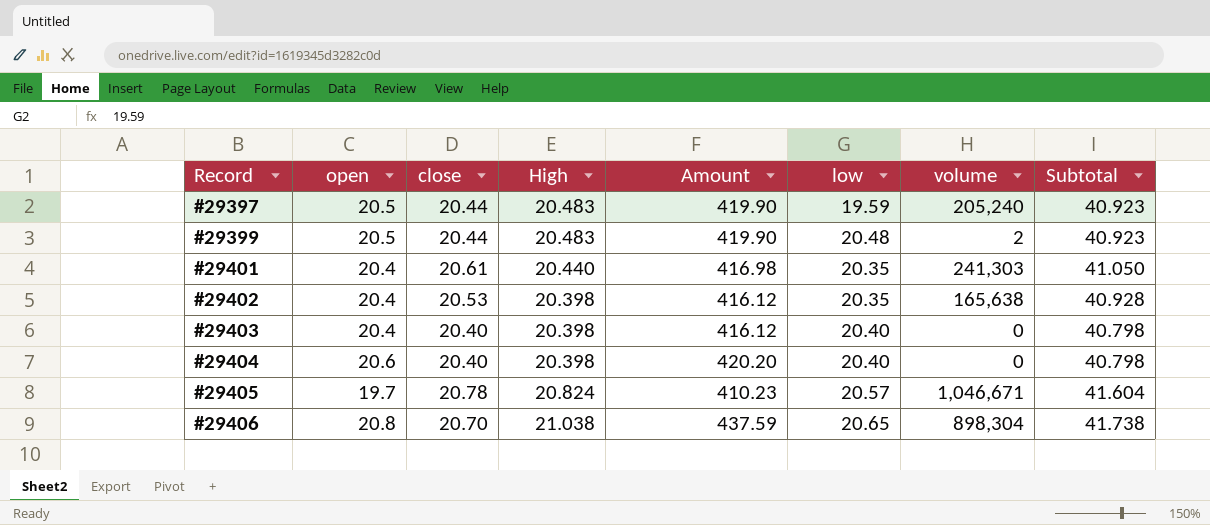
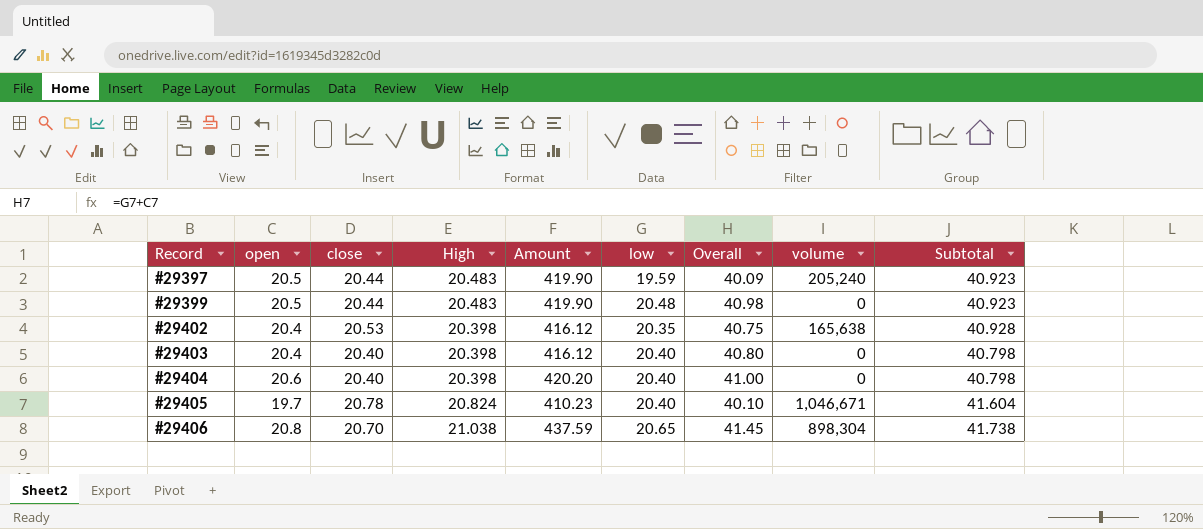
column Overall | formula: none -> [open] + [low]
row #29401: 20.4 | 20.61 | 20.440 | 416.98 | 20.35 | 241,303 | 41.050 -> none
#29399 | volume: 2 -> 0
#29405 | low: 20.57 -> 20.40

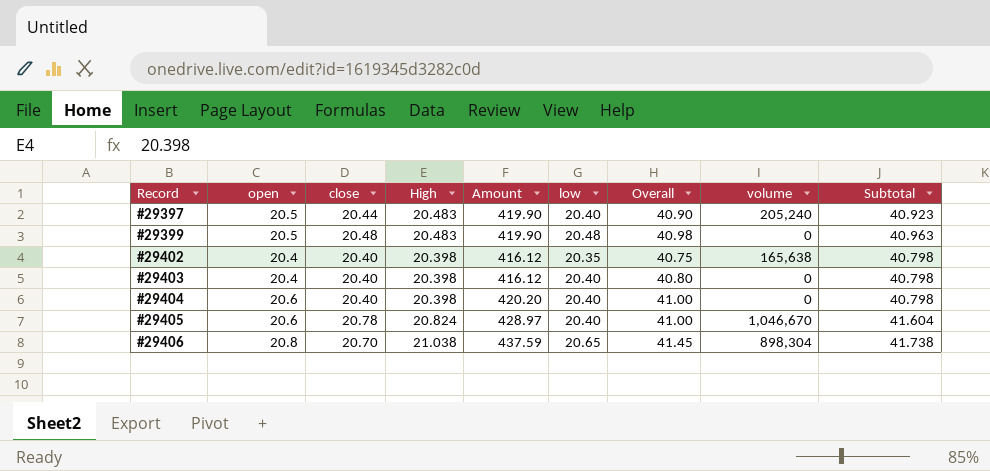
#29397 | low: 19.59 -> 20.40
#29397 | Overall: 40.09 -> 40.90
#29399 | close: 20.44 -> 20.48
#29399 | Subtotal: 40.923 -> 40.963
#29402 | close: 20.53 -> 20.40
#29402 | Subtotal: 40.928 -> 40.798
#29405 | open: 19.7 -> 20.6
#29405 | Amount: 410.23 -> 428.97
#29405 | Overall: 40.10 -> 41.00
#29405 | volume: 1,046,671 -> 1,046,670

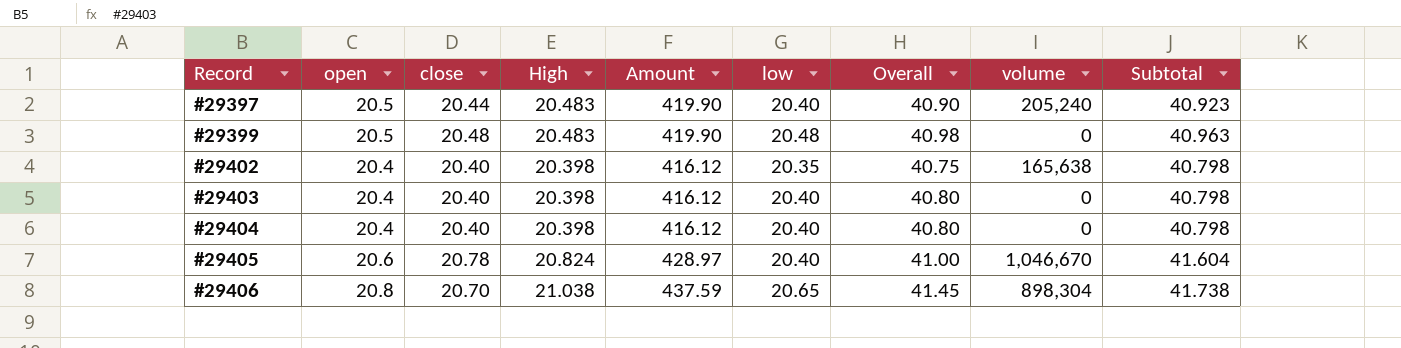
#29404 | open: 20.6 -> 20.4
#29404 | Amount: 420.20 -> 416.12
#29404 | Overall: 41.00 -> 40.80

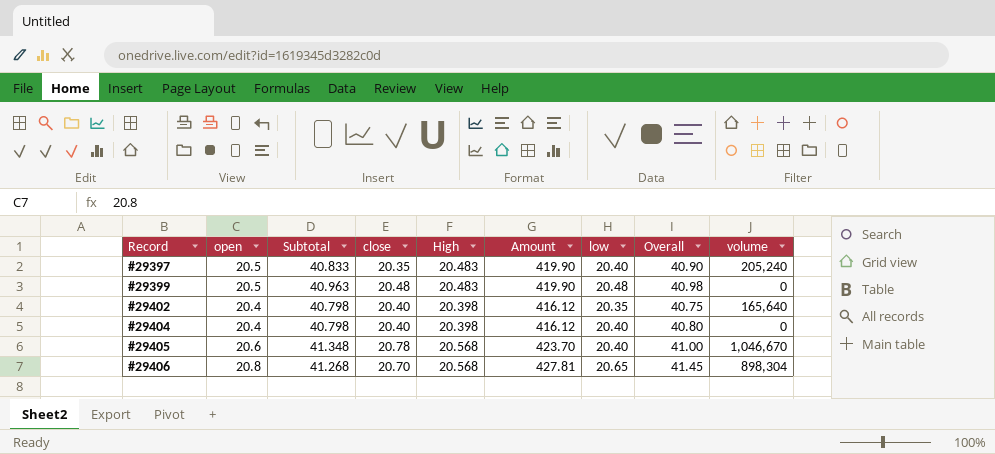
column Subtotal | position: 9 -> 3
row #29403: 20.4 | 20.40 | 20.398 | 416.12 | 20.40 | 40.80 | 0 | 40.798 -> none
#29397 | Subtotal: 40.923 -> 40.833
#29397 | close: 20.44 -> 20.35
#29402 | volume: 165,638 -> 165,640
#29405 | Subtotal: 41.604 -> 41.348
#29405 | High: 20.824 -> 20.568
#29405 | Amount: 428.97 -> 423.70
#29406 | Subtotal: 41.738 -> 41.268
#29406 | High: 21.038 -> 20.568
#29406 | Amount: 437.59 -> 427.81

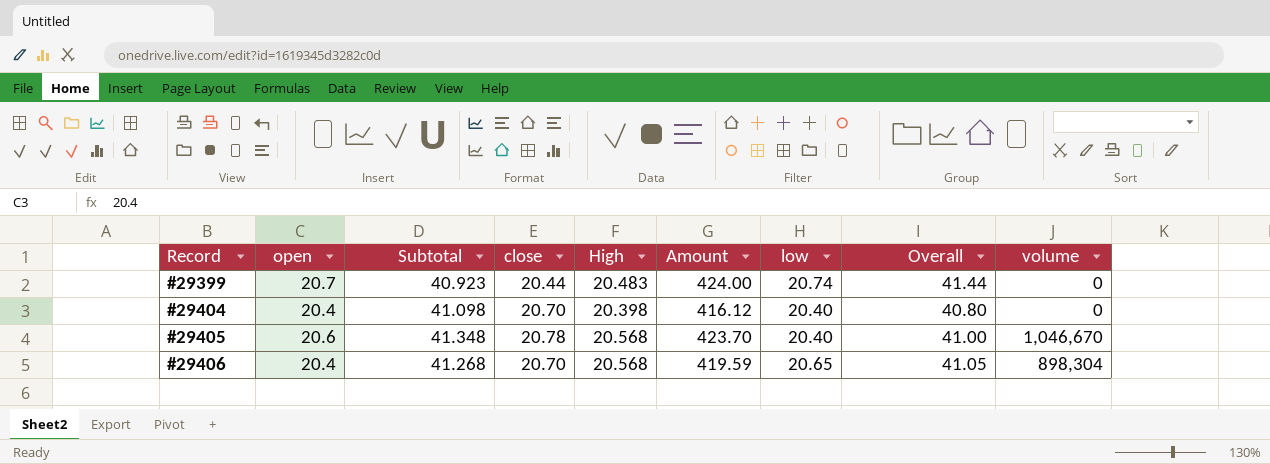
row #29397: 20.5 | 40.833 | 20.35 | 20.483 | 419.90 | 20.40 | 40.90 | 205,240 -> none
row #29402: 20.4 | 40.798 | 20.40 | 20.398 | 416.12 | 20.35 | 40.75 | 165,640 -> none
#29399 | open: 20.5 -> 20.7
#29399 | Subtotal: 40.963 -> 40.923
#29399 | close: 20.48 -> 20.44
#29399 | Amount: 419.90 -> 424.00
#29399 | low: 20.48 -> 20.74
#29399 | Overall: 40.98 -> 41.44
#29404 | Subtotal: 40.798 -> 41.098
#29404 | close: 20.40 -> 20.70
#29406 | open: 20.8 -> 20.4
#29406 | Amount: 427.81 -> 419.59
#29406 | Overall: 41.45 -> 41.05

